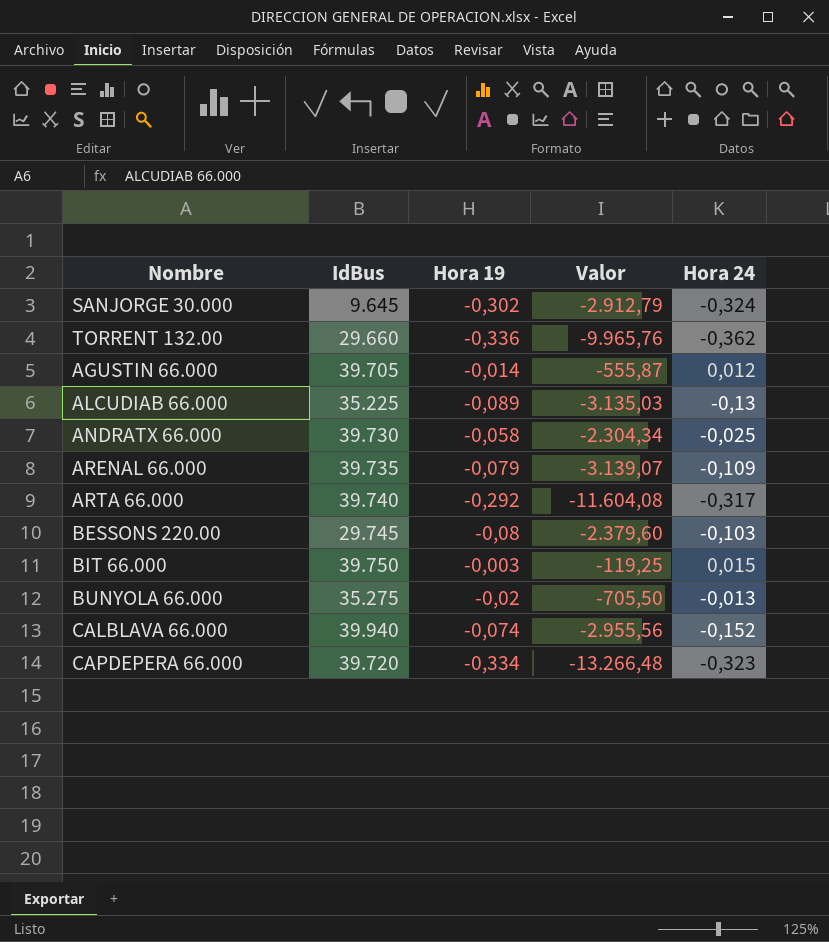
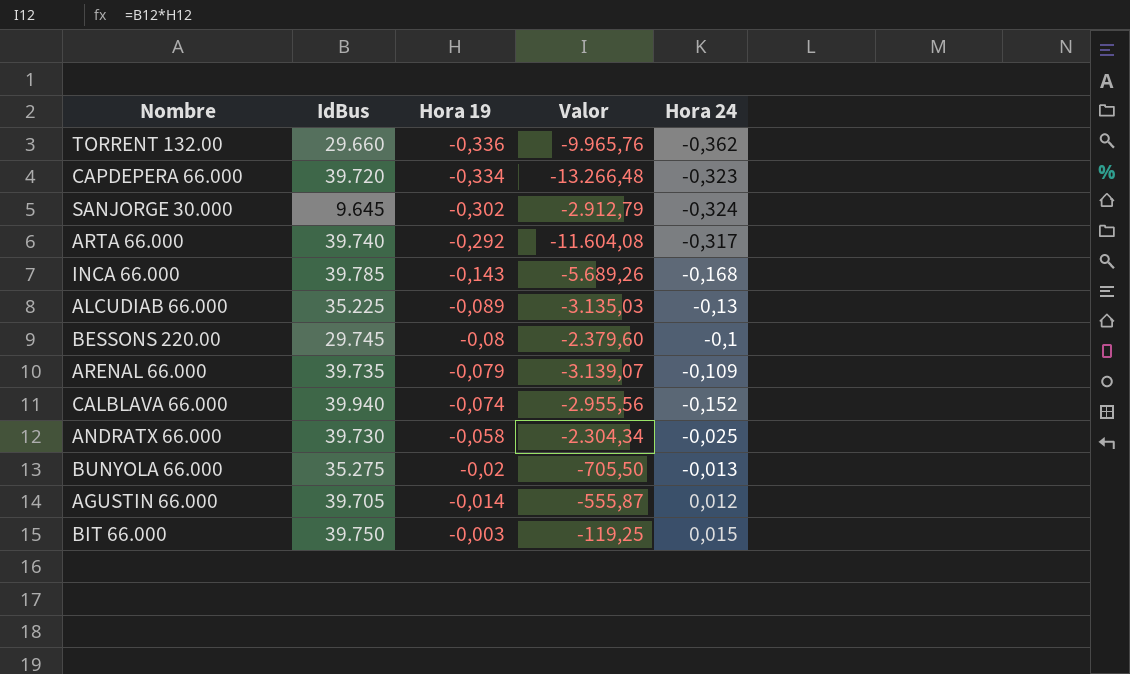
row order: none -> Hora 19 ascending
row INCA 66.000: none -> 39.785 | -0,143 | -5.689,26 | -0,168
BESSONS 220.00 | Hora 24: -0,103 -> -0,1

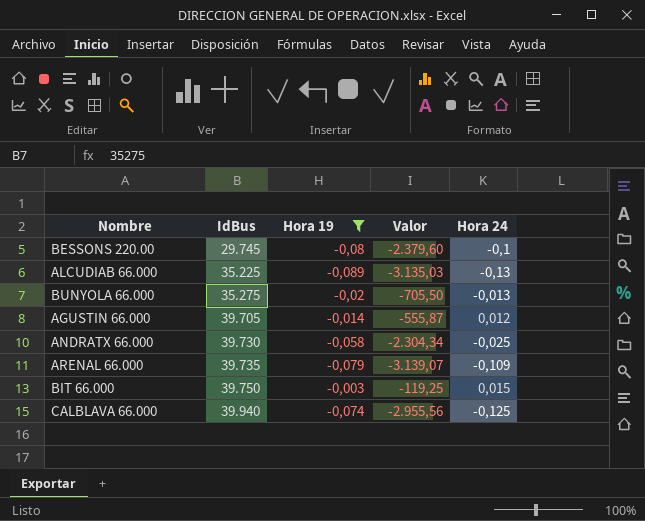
filter: none -> Hora 19 >= -0,089
row order: Hora 19 ascending -> IdBus ascending
CALBLAVA 66.000 | Hora 24: -0,152 -> -0,125

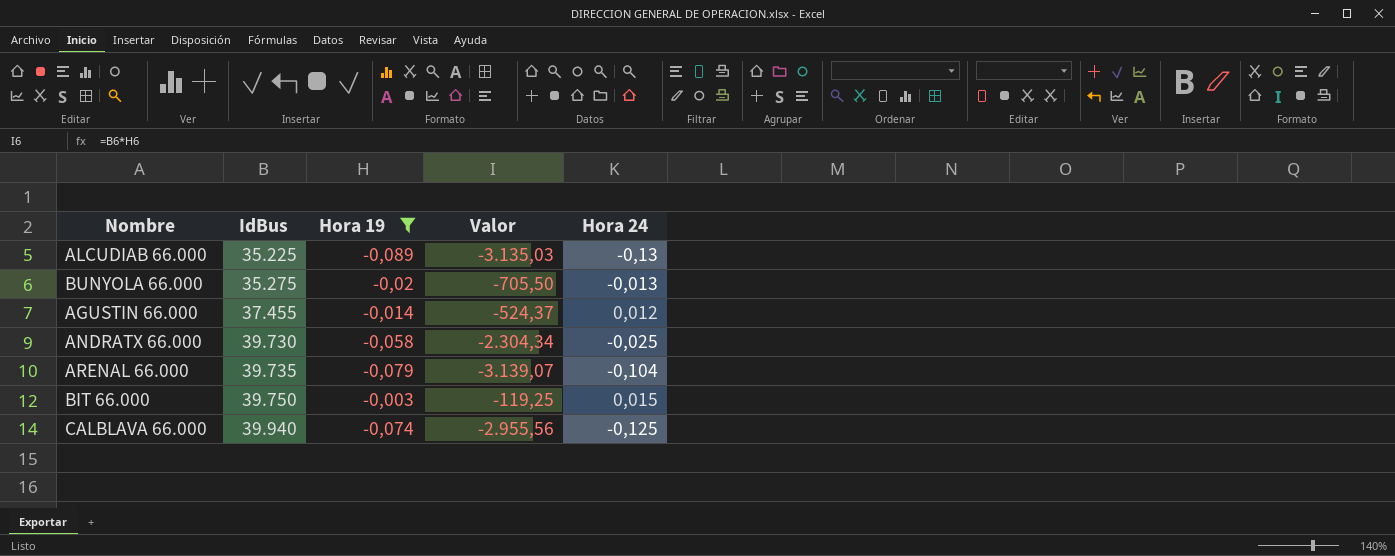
row BESSONS 220.00: 29.745 | -0,08 | -2.379,60 | -0,1 -> none
AGUSTIN 66.000 | IdBus: 39.705 -> 37.455
AGUSTIN 66.000 | Valor: -555,87 -> -524,37
ARENAL 66.000 | Hora 24: -0,109 -> -0,104

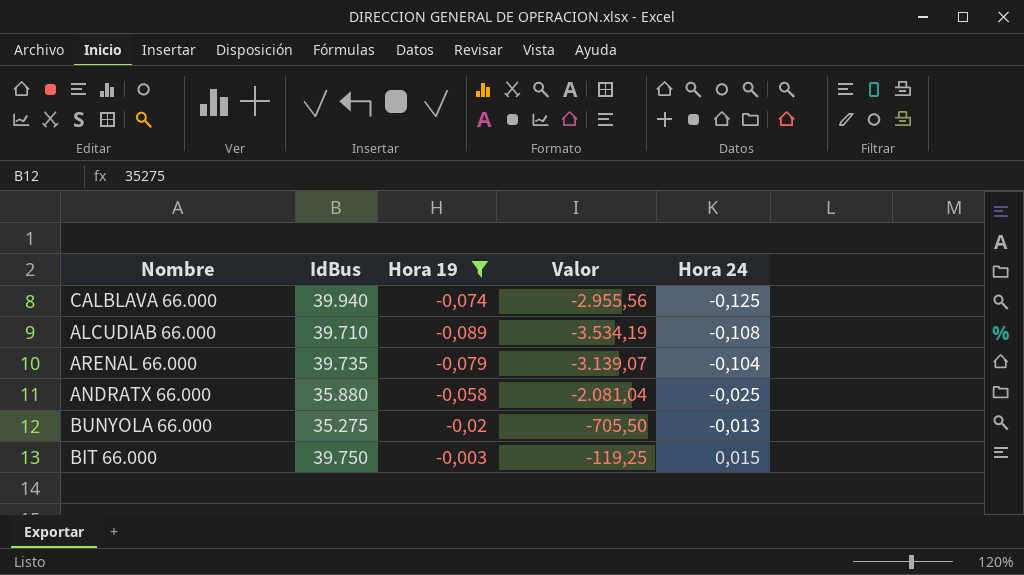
row order: IdBus ascending -> Hora 24 ascending
row AGUSTIN 66.000: 37.455 | -0,014 | -524,37 | 0,012 -> none
ALCUDIAB 66.000 | IdBus: 35.225 -> 39.710
ALCUDIAB 66.000 | Valor: -3.135,03 -> -3.534,19
ALCUDIAB 66.000 | Hora 24: -0,13 -> -0,108
ANDRATX 66.000 | IdBus: 39.730 -> 35.880
ANDRATX 66.000 | Valor: -2.304,34 -> -2.081,04

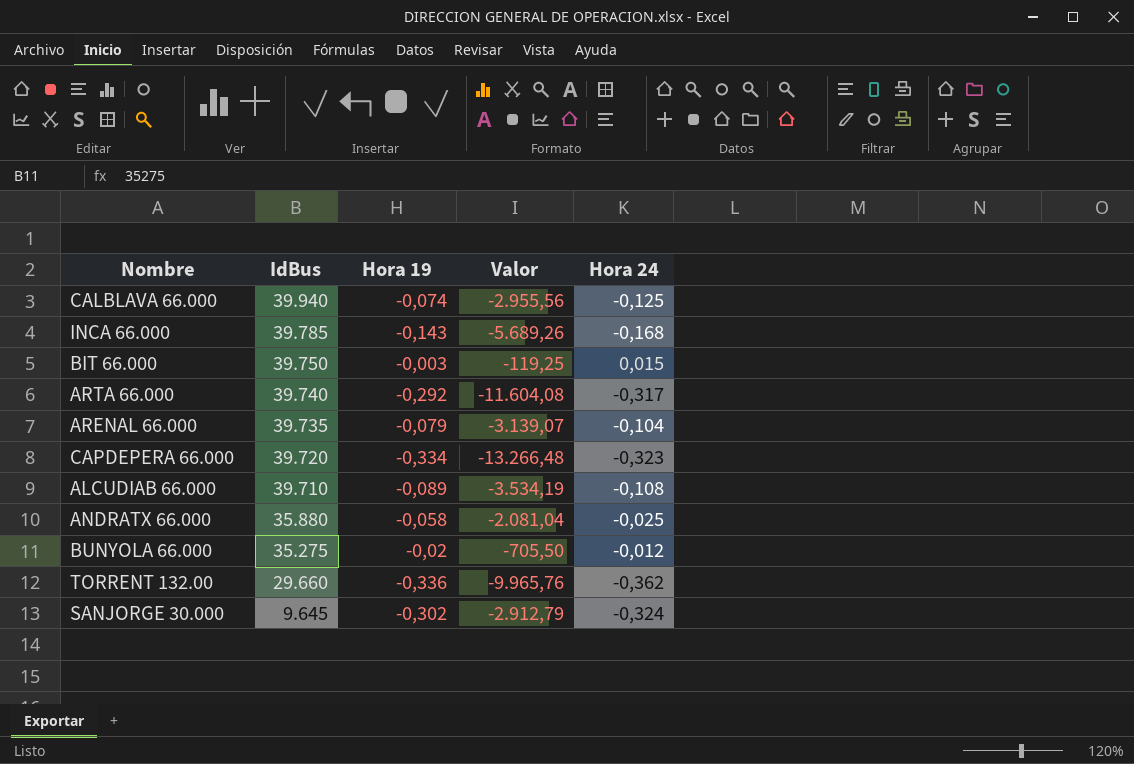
filter: Hora 19 >= -0,089 -> none
row order: Hora 24 ascending -> IdBus descending
BUNYOLA 66.000 | Hora 24: -0,013 -> -0,012

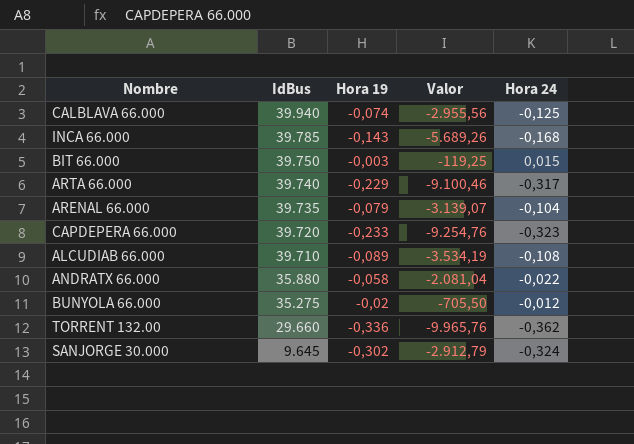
ARTA 66.000 | Hora 19: -0,292 -> -0,229
ARTA 66.000 | Valor: -11.604,08 -> -9.100,46
CAPDEPERA 66.000 | Hora 19: -0,334 -> -0,233
CAPDEPERA 66.000 | Valor: -13.266,48 -> -9.254,76
ANDRATX 66.000 | Hora 24: -0,025 -> -0,022

